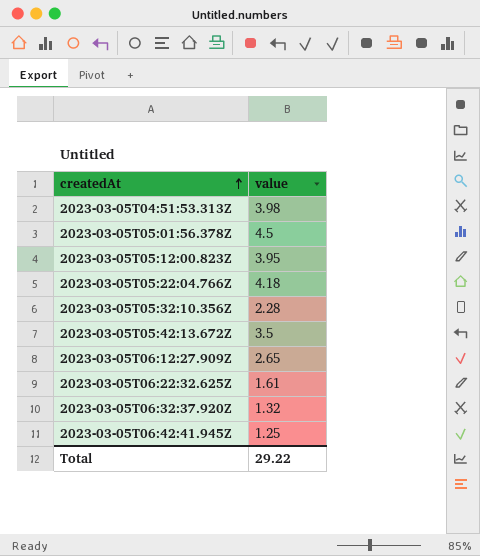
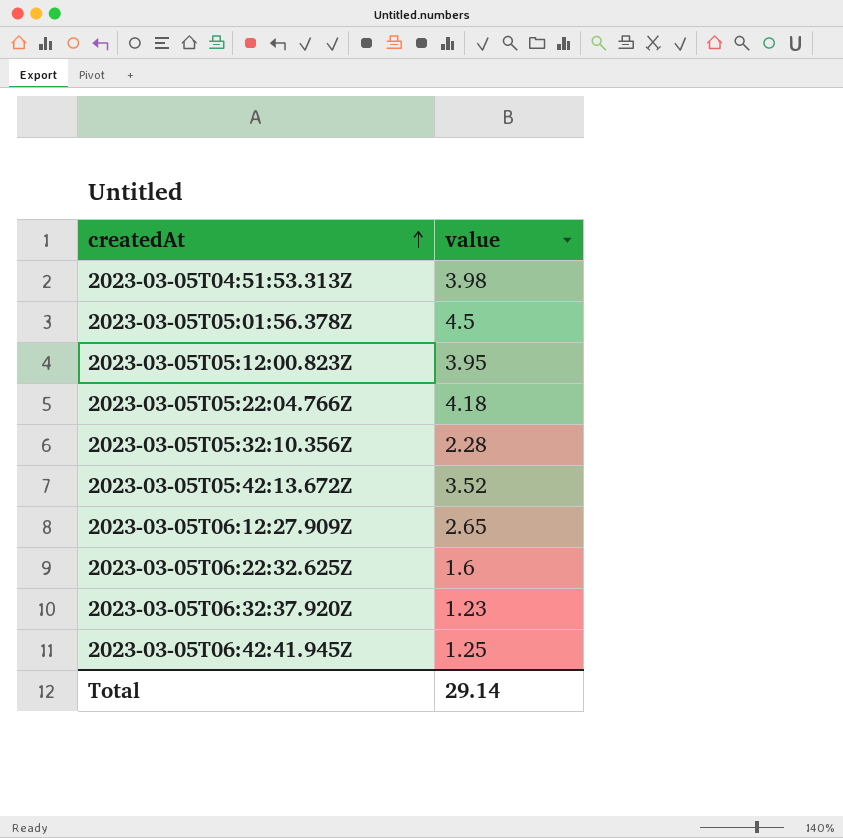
2023-03-05T05:42:13.672Z | value: 3.5 -> 3.52
2023-03-05T06:22:32.625Z | value: 1.61 -> 1.6
2023-03-05T06:32:37.920Z | value: 1.32 -> 1.23
Total | value: 29.22 -> 29.14

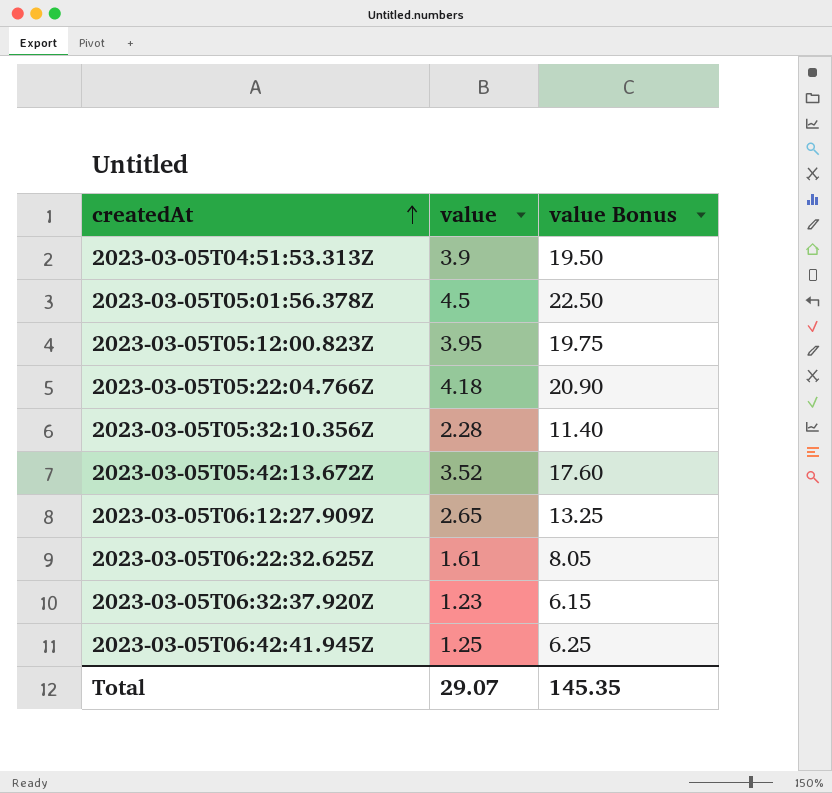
column value Bonus | formula: none -> [value] * 5
2023-03-05T04:51:53.313Z | value: 3.98 -> 3.9
2023-03-05T06:22:32.625Z | value: 1.6 -> 1.61
Total | value: 29.14 -> 29.07

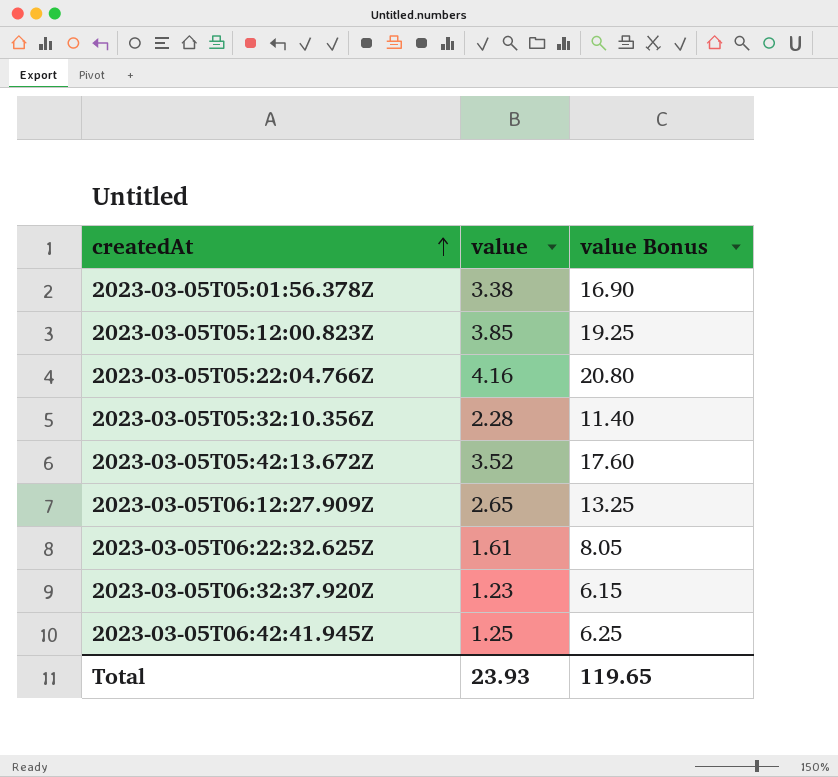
row 2023-03-05T04:51:53.313Z: 3.9 | 19.50 -> none
2023-03-05T05:01:56.378Z | value: 4.5 -> 3.38
2023-03-05T05:01:56.378Z | value Bonus: 22.50 -> 16.90
2023-03-05T05:12:00.823Z | value: 3.95 -> 3.85
2023-03-05T05:12:00.823Z | value Bonus: 19.75 -> 19.25
2023-03-05T05:22:04.766Z | value: 4.18 -> 4.16
2023-03-05T05:22:04.766Z | value Bonus: 20.90 -> 20.80
Total | value: 29.07 -> 23.93
Total | value Bonus: 145.35 -> 119.65

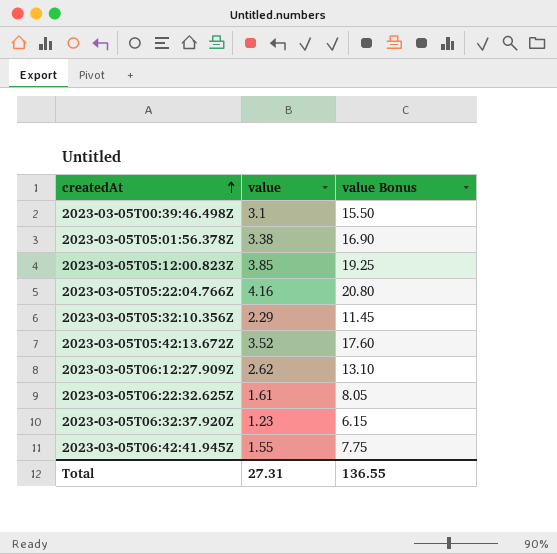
row 2023-03-05T00:39:46.498Z: none -> 3.1 | 15.50
2023-03-05T05:32:10.356Z | value: 2.28 -> 2.29
2023-03-05T05:32:10.356Z | value Bonus: 11.40 -> 11.45
2023-03-05T06:12:27.909Z | value: 2.65 -> 2.62
2023-03-05T06:12:27.909Z | value Bonus: 13.25 -> 13.10
2023-03-05T06:42:41.945Z | value: 1.25 -> 1.55
2023-03-05T06:42:41.945Z | value Bonus: 6.25 -> 7.75
Total | value: 23.93 -> 27.31
Total | value Bonus: 119.65 -> 136.55

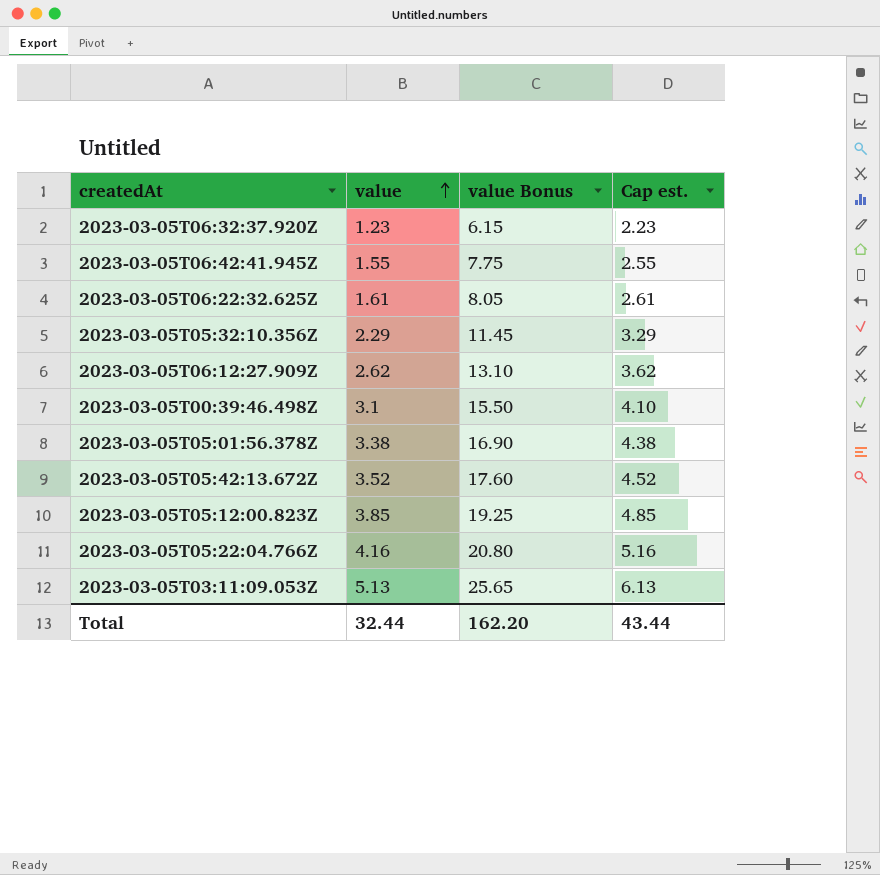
row order: createdAt ascending -> value ascending
column Cap est. | formula: none -> [value] + 1
row 2023-03-05T03:11:09.053Z: none -> 5.13 | 25.65 | 6.13
Total | value: 27.31 -> 32.44
Total | value Bonus: 136.55 -> 162.20

